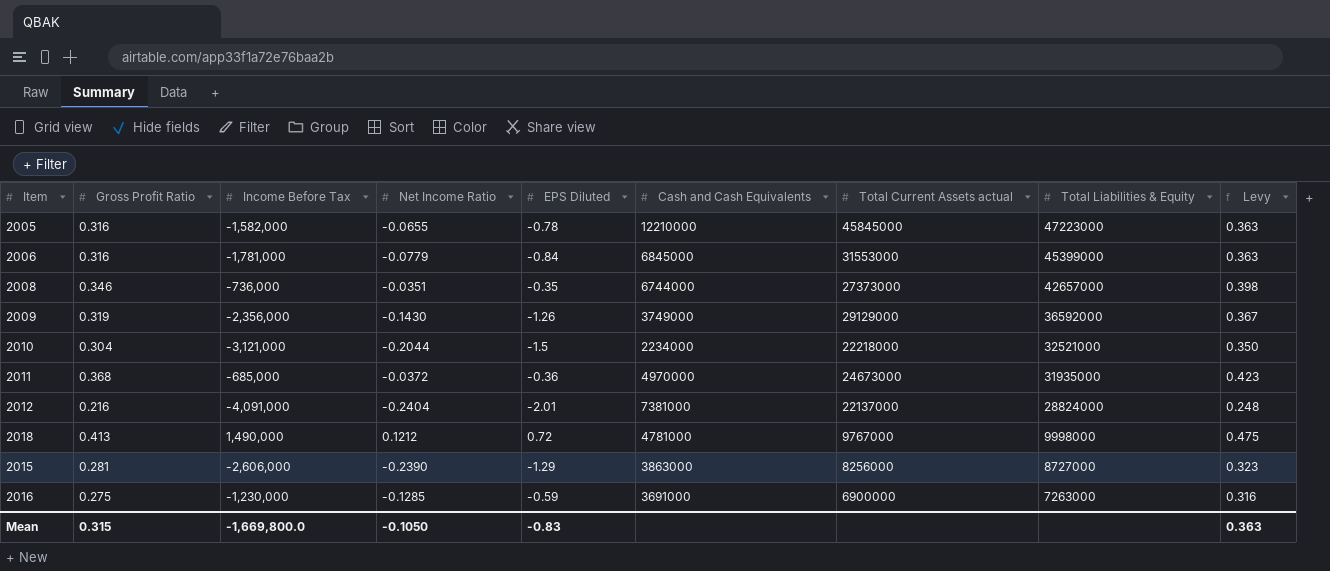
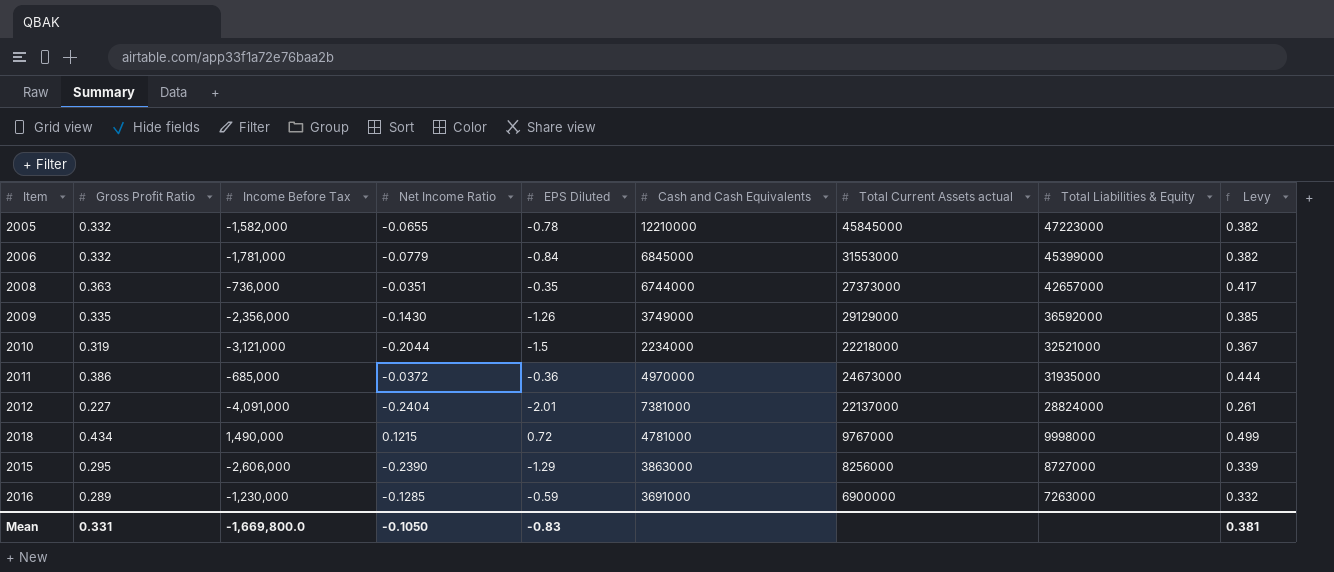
2005 | Gross Profit Ratio: 0.316 -> 0.332
2005 | Levy: 0.363 -> 0.382
2006 | Gross Profit Ratio: 0.316 -> 0.332
2006 | Levy: 0.363 -> 0.382
2008 | Gross Profit Ratio: 0.346 -> 0.363
2008 | Levy: 0.398 -> 0.417
2009 | Gross Profit Ratio: 0.319 -> 0.335
2009 | Levy: 0.367 -> 0.385
2010 | Gross Profit Ratio: 0.304 -> 0.319
2010 | Levy: 0.350 -> 0.367
2011 | Gross Profit Ratio: 0.368 -> 0.386
2011 | Levy: 0.423 -> 0.444
2012 | Gross Profit Ratio: 0.216 -> 0.227
2012 | Levy: 0.248 -> 0.261
2018 | Gross Profit Ratio: 0.413 -> 0.434
2018 | Net Income Ratio: 0.1212 -> 0.1215
2018 | Levy: 0.475 -> 0.499
2015 | Gross Profit Ratio: 0.281 -> 0.295
2015 | Levy: 0.323 -> 0.339
2016 | Gross Profit Ratio: 0.275 -> 0.289
2016 | Levy: 0.316 -> 0.332
Mean | Gross Profit Ratio: 0.315 -> 0.331
Mean | Levy: 0.363 -> 0.381

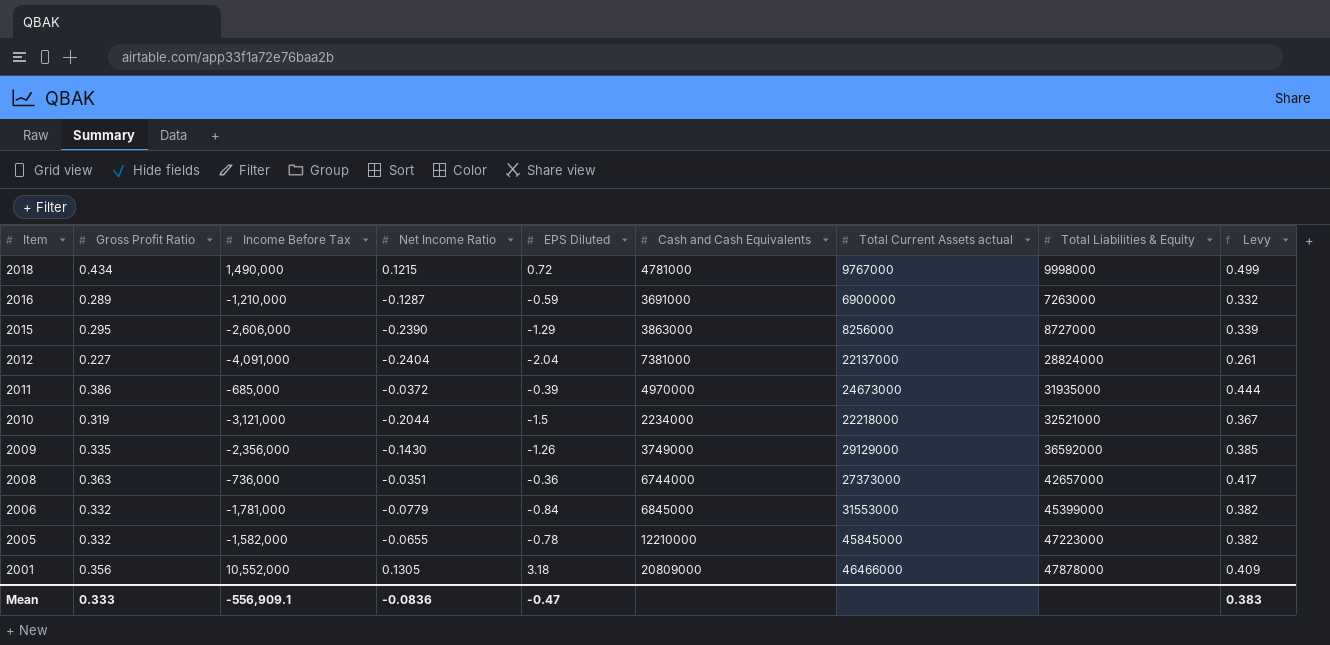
row order: Total Liabilities & Equity descending -> Item descending
2016 | Income Before Tax: -1,230,000 -> -1,210,000
2016 | Net Income Ratio: -0.1285 -> -0.1287
2012 | EPS Diluted: -2.01 -> -2.04
2011 | EPS Diluted: -0.36 -> -0.39
2008 | EPS Diluted: -0.35 -> -0.36
row 2001: none -> 0.356 | 10,552,000 | 0.1305 | 3.18 | 20809000 | 46466000 | 47878000 | 0.409
Mean | Gross Profit Ratio: 0.331 -> 0.333
Mean | Income Before Tax: -1,669,800.0 -> -556,909.1
Mean | Net Income Ratio: -0.1050 -> -0.0836
Mean | EPS Diluted: -0.83 -> -0.47
Mean | Levy: 0.381 -> 0.383

